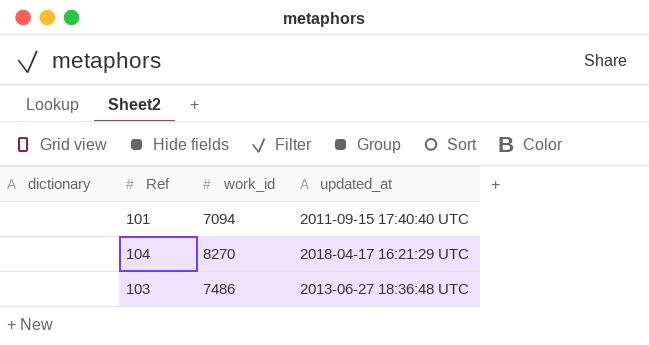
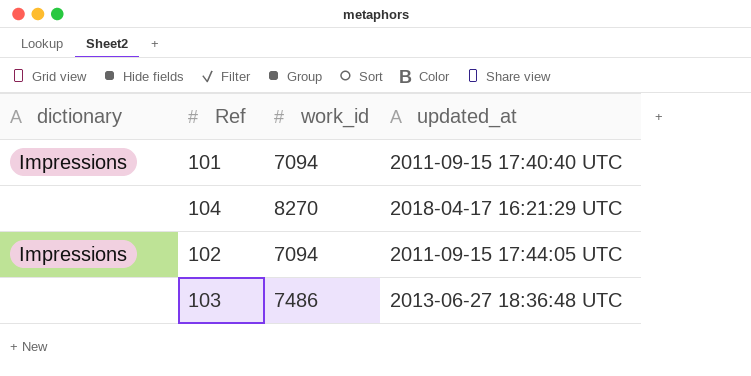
101 | dictionary: none -> Impressions
row 102: none -> Impressions | 7094 | 2011-09-15 17:44:05 UTC

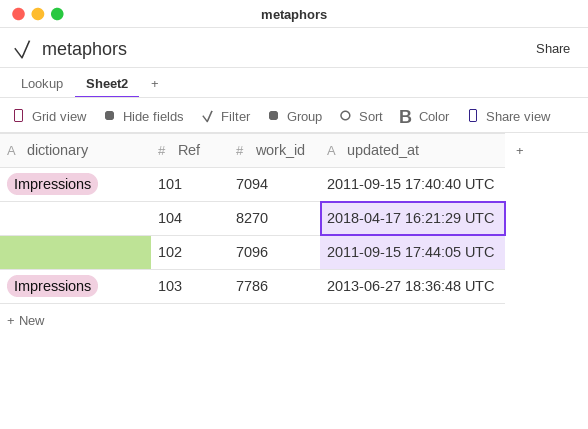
102 | dictionary: Impressions -> none
102 | work_id: 7094 -> 7096
103 | dictionary: none -> Impressions
103 | work_id: 7486 -> 7786

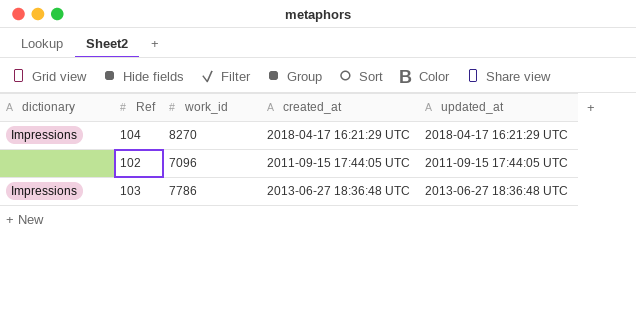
column created_at | position: none -> 4
row 101: Impressions | 7094 | 2011-09-15 17:40:40 UTC -> none
104 | dictionary: none -> Impressions

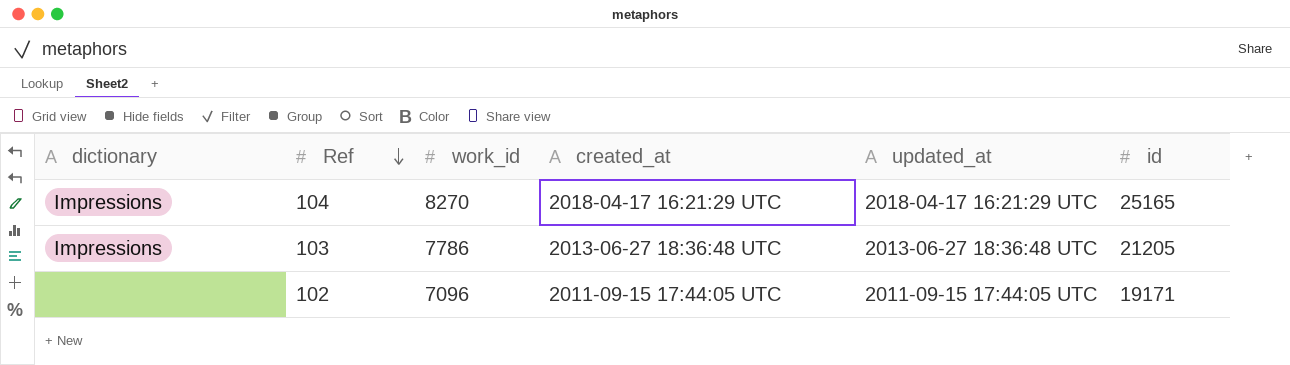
row order: none -> Ref descending
column id | position: none -> 6

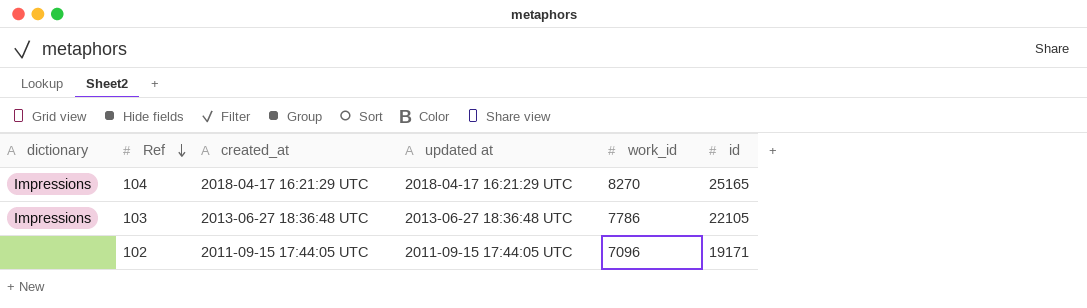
column name: updated_at -> updated at
column work_id | position: 3 -> 5
103 | id: 21205 -> 22105

